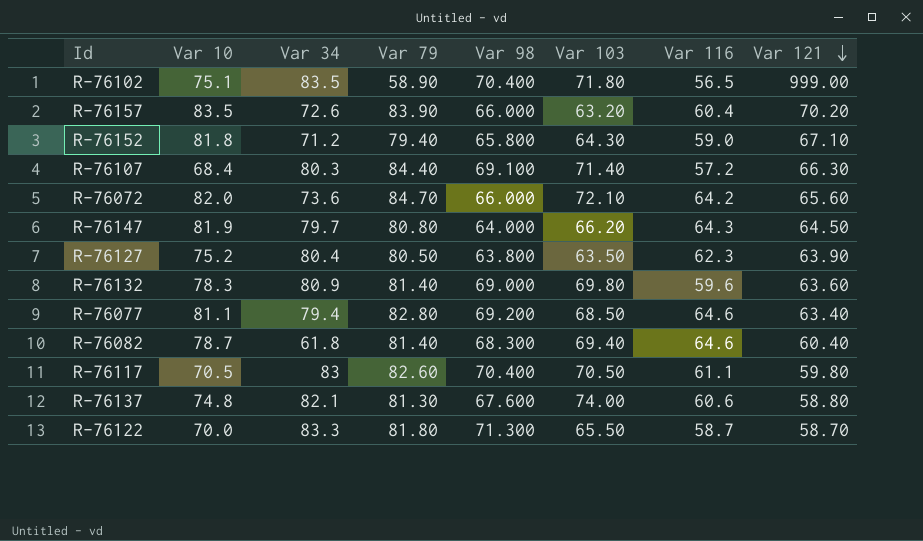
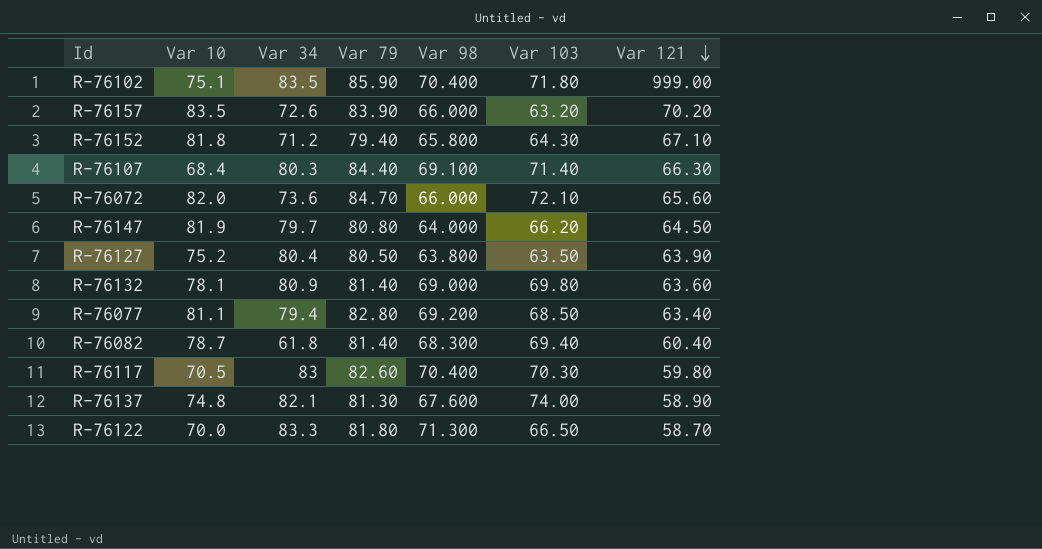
column Var 116 | position: 7 -> none
R-76102 | Var 79: 58.90 -> 85.90
R-76132 | Var 10: 78.3 -> 78.1
R-76117 | Var 103: 70.50 -> 70.30
R-76137 | Var 121: 58.80 -> 58.90
R-76122 | Var 103: 65.50 -> 66.50

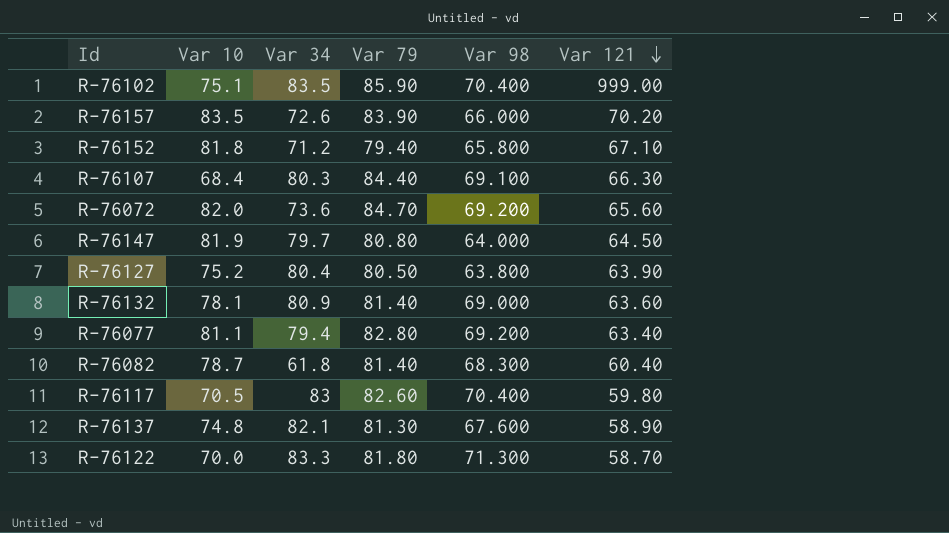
column Var 103 | position: 6 -> none
R-76072 | Var 98: 66.000 -> 69.200

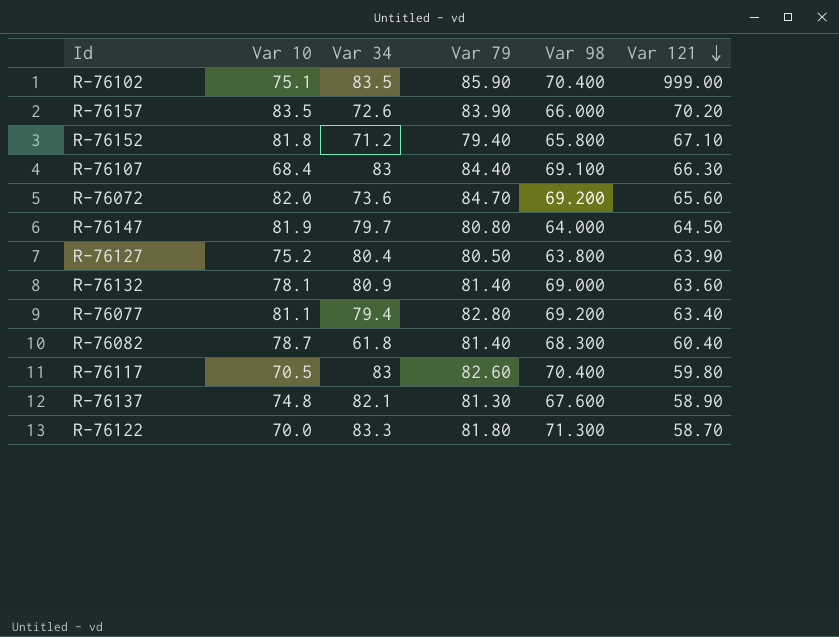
R-76107 | Var 34: 80.3 -> 83

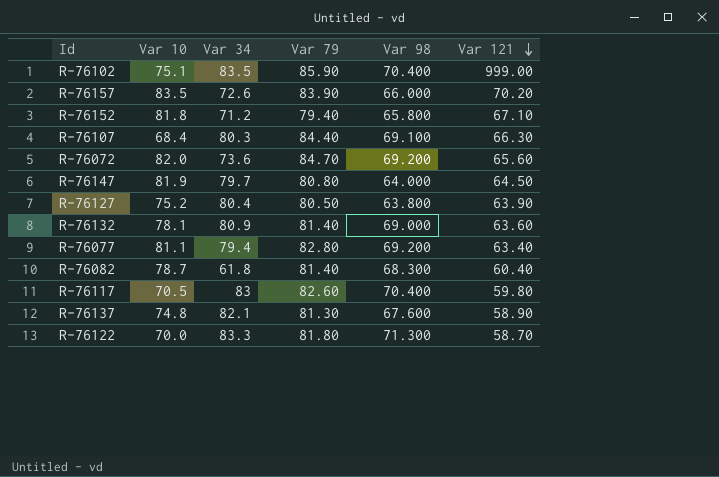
R-76107 | Var 34: 83 -> 80.3

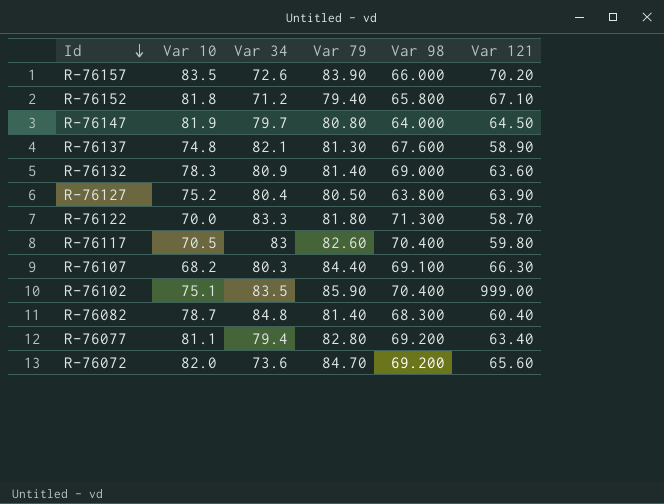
row order: Var 121 descending -> Id descending
R-76132 | Var 10: 78.1 -> 78.3
R-76107 | Var 10: 68.4 -> 68.2
R-76082 | Var 34: 61.8 -> 84.8

